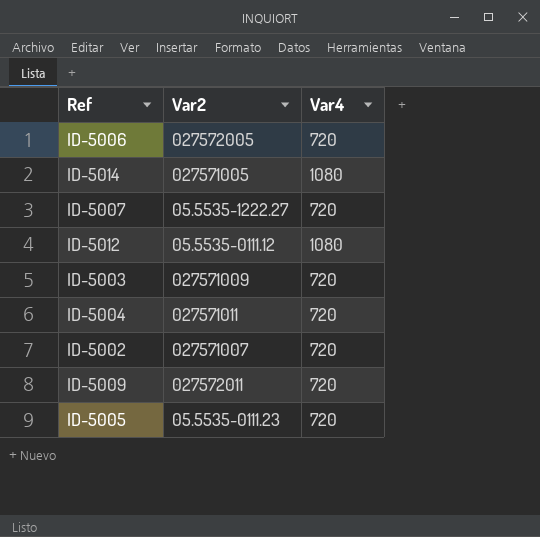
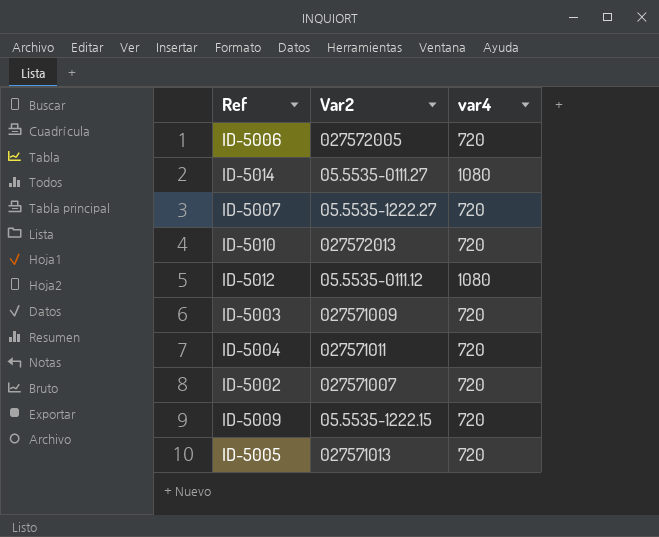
column name: Var4 -> var4
ID-5014 | Var2: 027571005 -> 05.5535-0111.27
row ID-5010: none -> 027572013 | 720
ID-5009 | Var2: 027572011 -> 05.5535-1222.15
ID-5005 | Var2: 05.5535-0111.23 -> 027571013

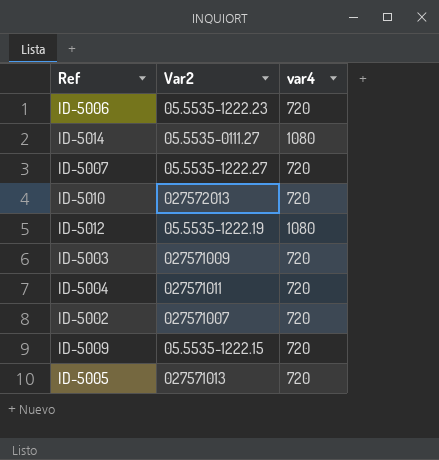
ID-5006 | Var2: 027572005 -> 05.5535-1222.23
ID-5012 | Var2: 05.5535-0111.12 -> 05.5535-1222.19

